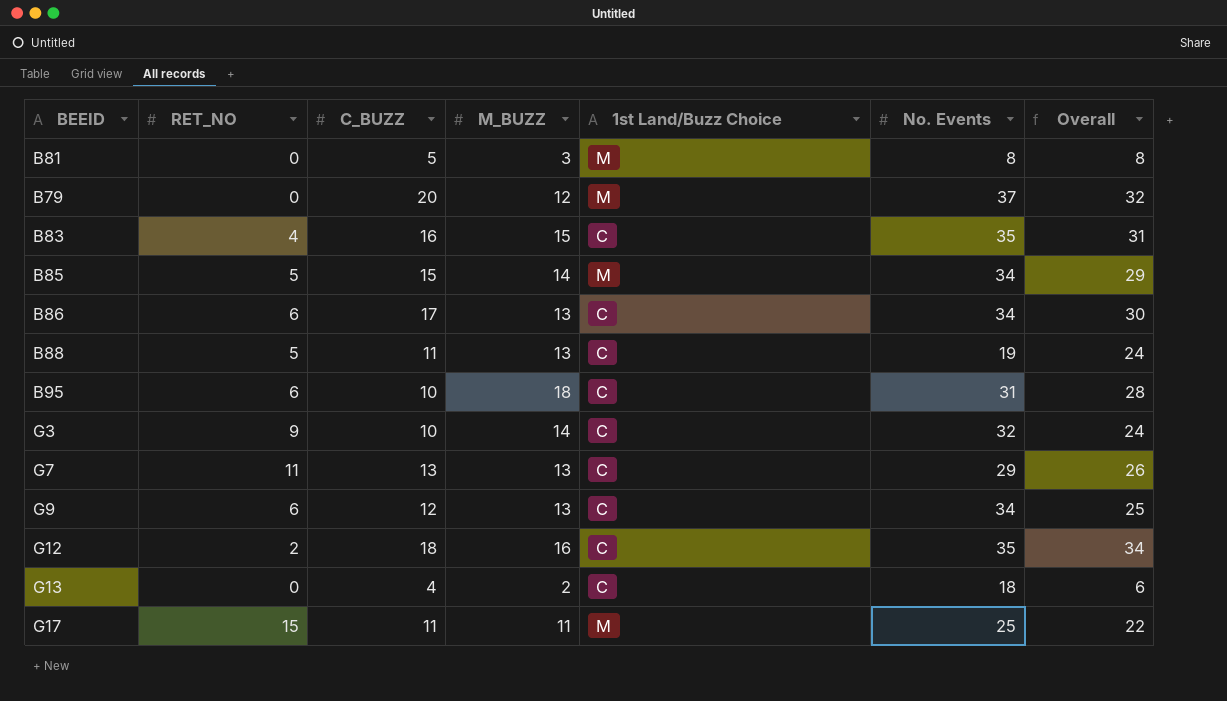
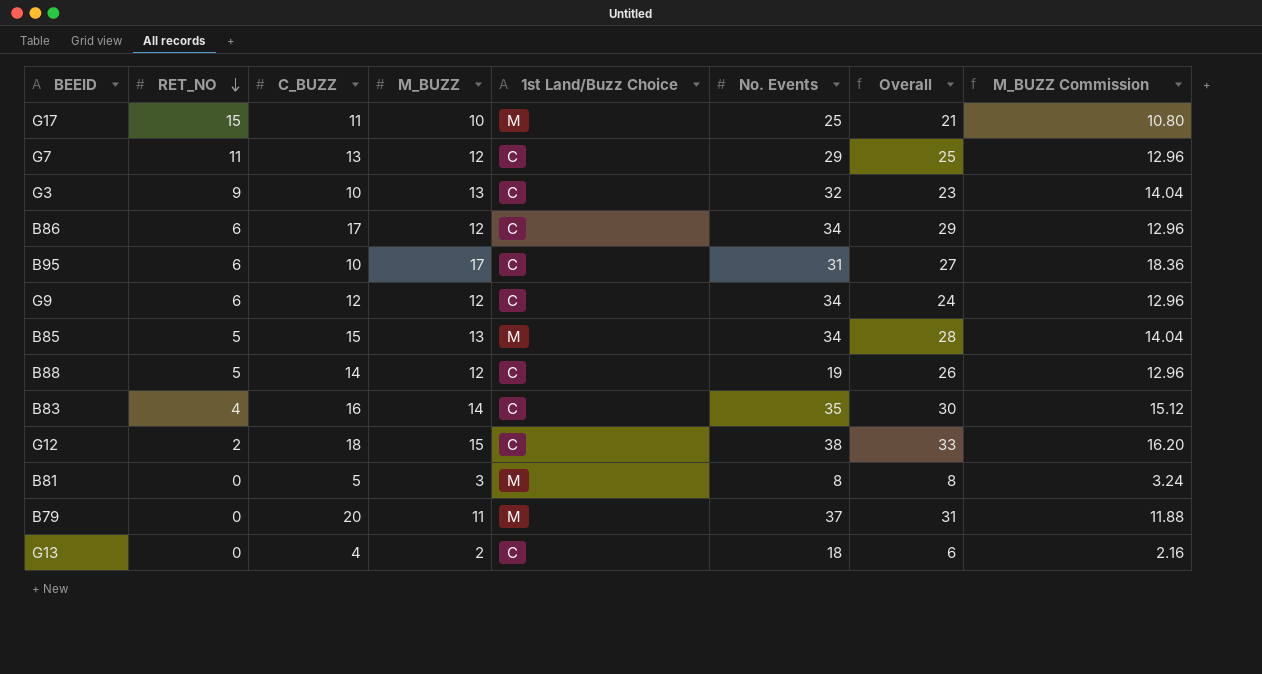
row order: none -> RET_NO descending
column M_BUZZ Commission | formula: none -> [M_BUZZ] * 1.08
G17 | M_BUZZ: 11 -> 10
G17 | Overall: 22 -> 21
G7 | M_BUZZ: 13 -> 12
G7 | Overall: 26 -> 25
G3 | M_BUZZ: 14 -> 13
G3 | Overall: 24 -> 23
B86 | M_BUZZ: 13 -> 12
B86 | Overall: 30 -> 29
B95 | M_BUZZ: 18 -> 17
B95 | Overall: 28 -> 27
G9 | M_BUZZ: 13 -> 12
G9 | Overall: 25 -> 24
B85 | M_BUZZ: 14 -> 13
B85 | Overall: 29 -> 28
B88 | C_BUZZ: 11 -> 14
B88 | M_BUZZ: 13 -> 12
B88 | Overall: 24 -> 26
B83 | M_BUZZ: 15 -> 14
B83 | Overall: 31 -> 30
G12 | M_BUZZ: 16 -> 15
G12 | No. Events: 35 -> 38
G12 | Overall: 34 -> 33
B79 | M_BUZZ: 12 -> 11
B79 | Overall: 32 -> 31

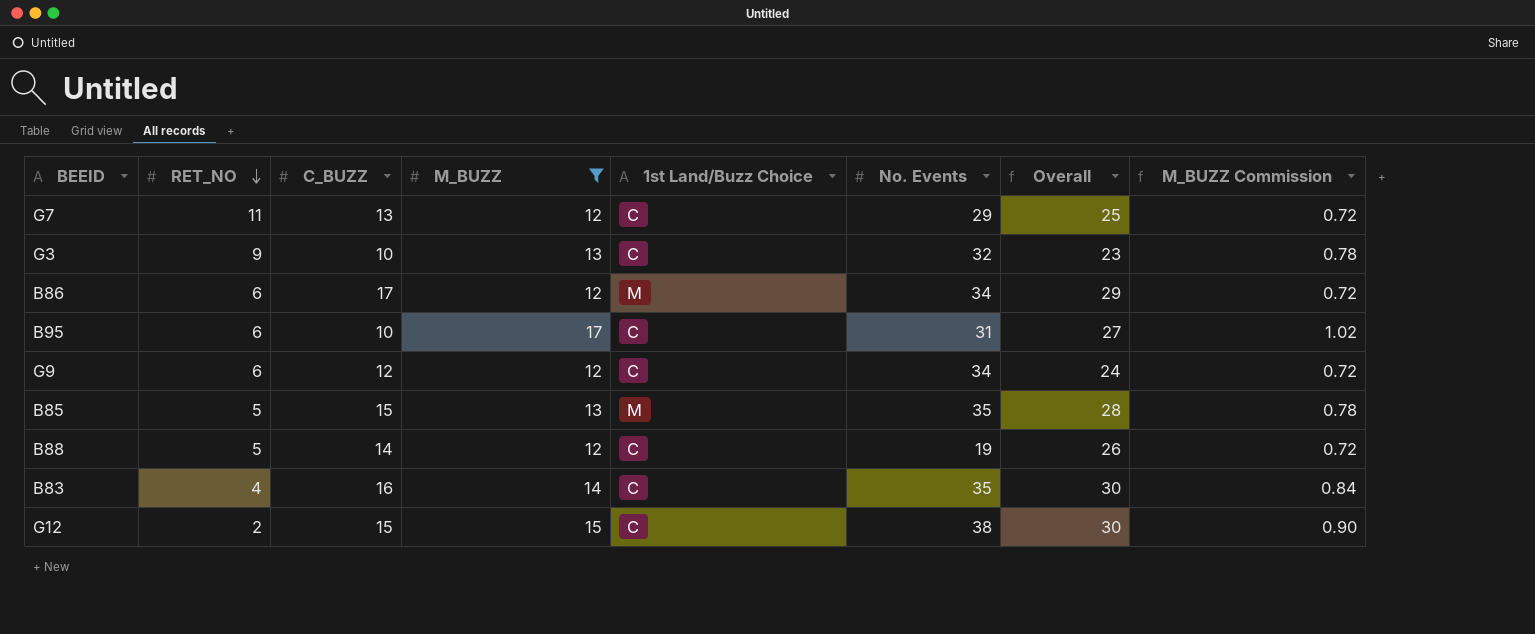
filter: none -> M_BUZZ >= 12
column M_BUZZ Commission | formula: [M_BUZZ] * 1.08 -> [M_BUZZ] * 0.06
B86 | 1st Land/Buzz Choice: C -> M
B85 | No. Events: 34 -> 35
G12 | C_BUZZ: 18 -> 15
G12 | Overall: 33 -> 30

